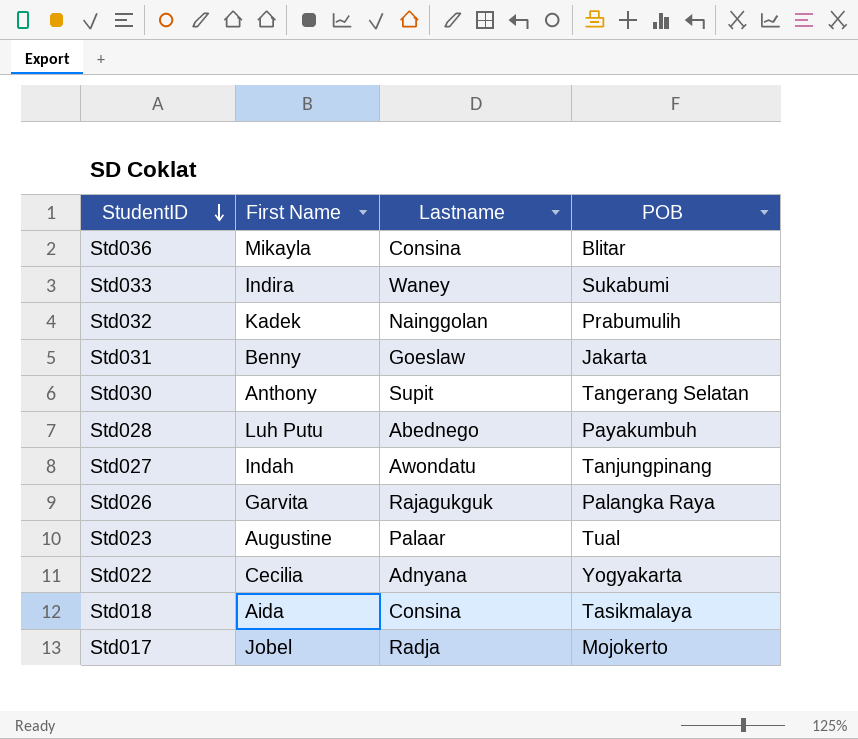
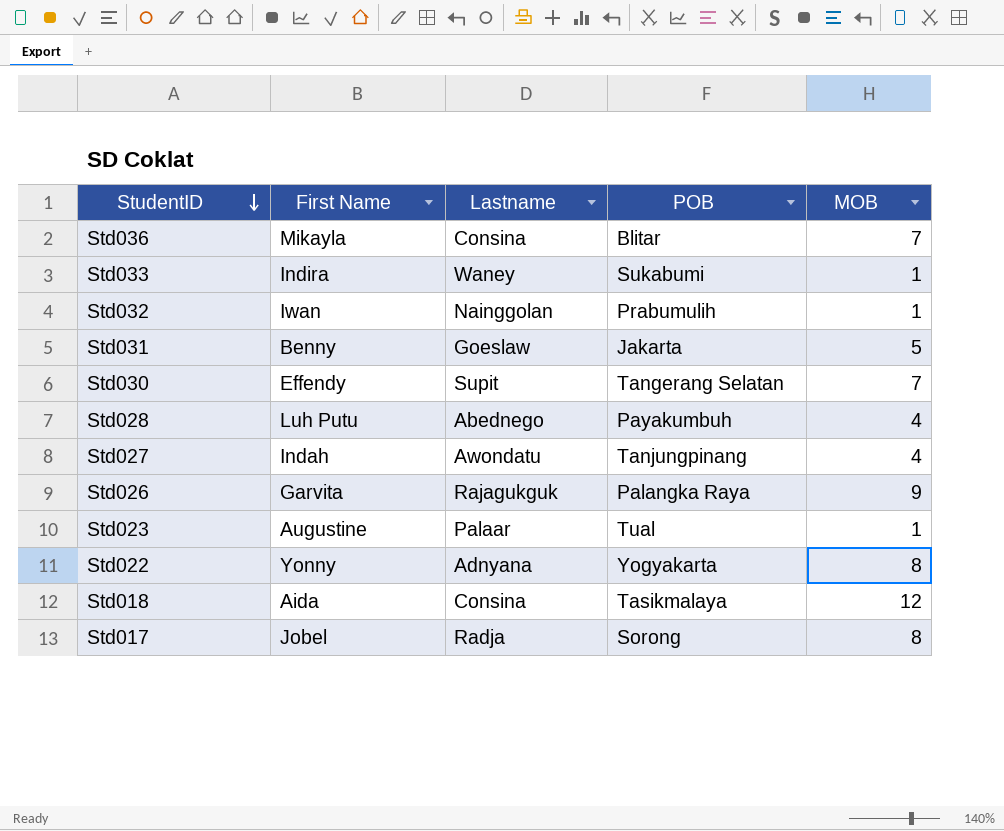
column MOB | position: none -> 5
Std032 | First Name: Kadek -> Iwan
Std030 | First Name: Anthony -> Effendy
Std022 | First Name: Cecilia -> Yonny
Std017 | POB: Mojokerto -> Sorong

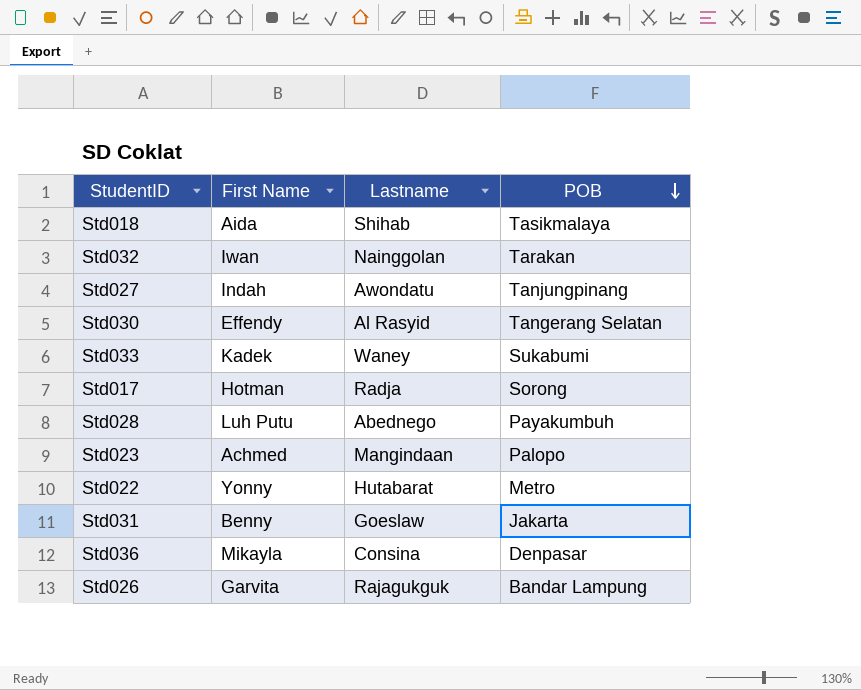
row order: StudentID descending -> POB descending
column MOB | position: 5 -> none
Std018 | Lastname: Consina -> Shihab
Std032 | POB: Prabumulih -> Tarakan
Std030 | Lastname: Supit -> Al Rasyid
Std033 | First Name: Indira -> Kadek
Std017 | First Name: Jobel -> Hotman
Std023 | First Name: Augustine -> Achmed
Std023 | Lastname: Palaar -> Mangindaan
Std023 | POB: Tual -> Palopo
Std022 | Lastname: Adnyana -> Hutabarat
Std022 | POB: Yogyakarta -> Metro
Std036 | POB: Blitar -> Denpasar
Std026 | POB: Palangka Raya -> Bandar Lampung

